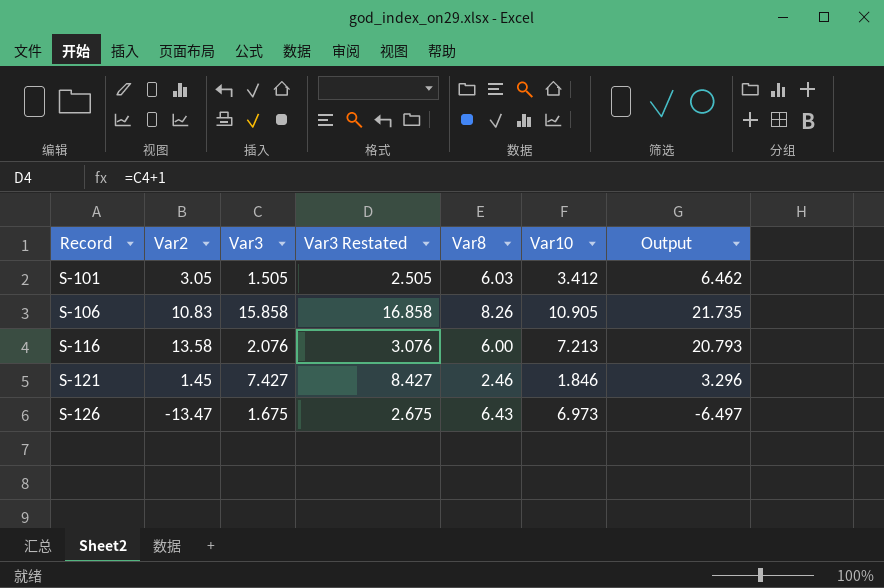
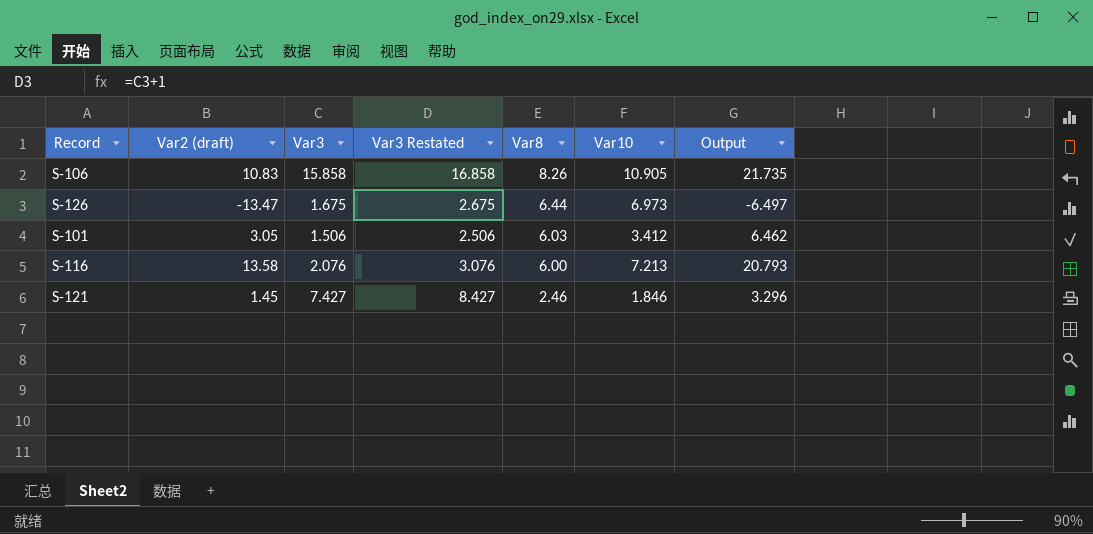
row order: Record ascending -> Var8 descending
column name: Var2 -> Var2 (draft)
S-126 | Var8: 6.43 -> 6.44
S-101 | Var3: 1.505 -> 1.506
S-101 | Var3 Restated: 2.505 -> 2.506

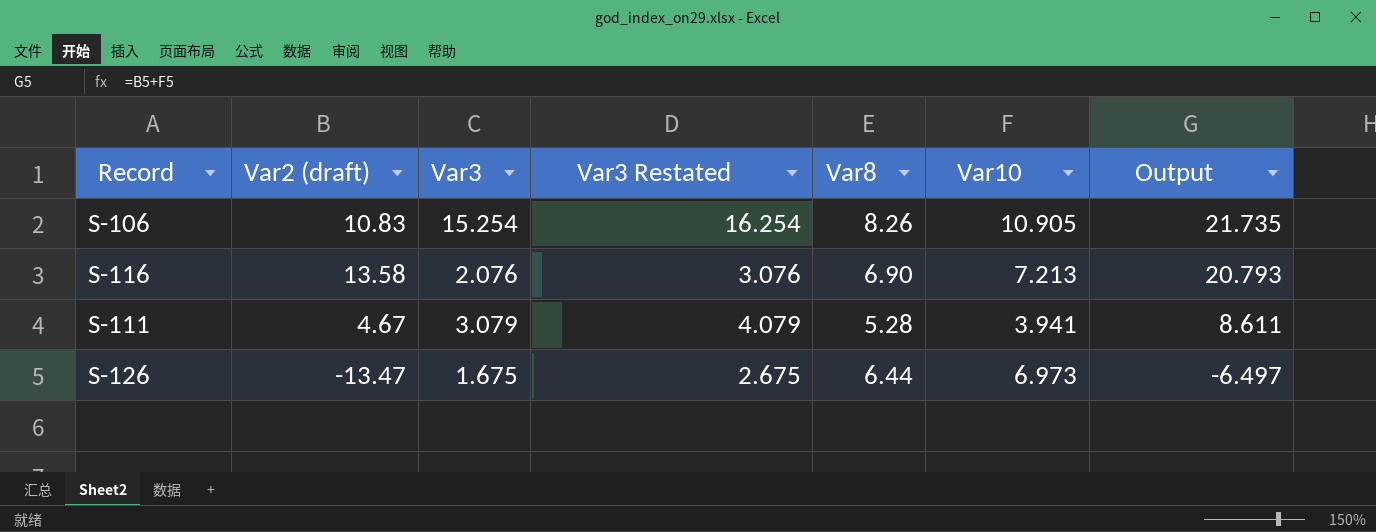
row order: Var8 descending -> Output descending
row S-101: 3.05 | 1.506 | 2.506 | 6.03 | 3.412 | 6.462 -> none
row S-121: 1.45 | 7.427 | 8.427 | 2.46 | 1.846 | 3.296 -> none
S-106 | Var3: 15.858 -> 15.254
S-106 | Var3 Restated: 16.858 -> 16.254
S-116 | Var8: 6.00 -> 6.90
row S-111: none -> 4.67 | 3.079 | 4.079 | 5.28 | 3.941 | 8.611

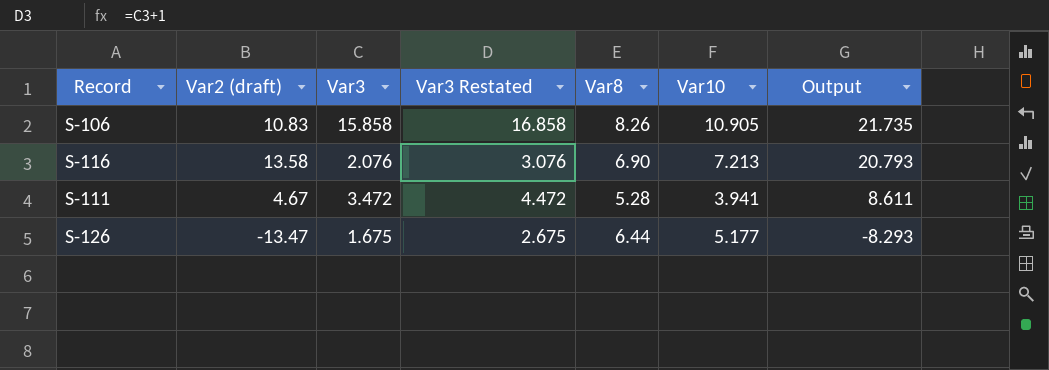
S-106 | Var3: 15.254 -> 15.858
S-106 | Var3 Restated: 16.254 -> 16.858
S-111 | Var3: 3.079 -> 3.472
S-111 | Var3 Restated: 4.079 -> 4.472
S-126 | Var10: 6.973 -> 5.177
S-126 | Output: -6.497 -> -8.293

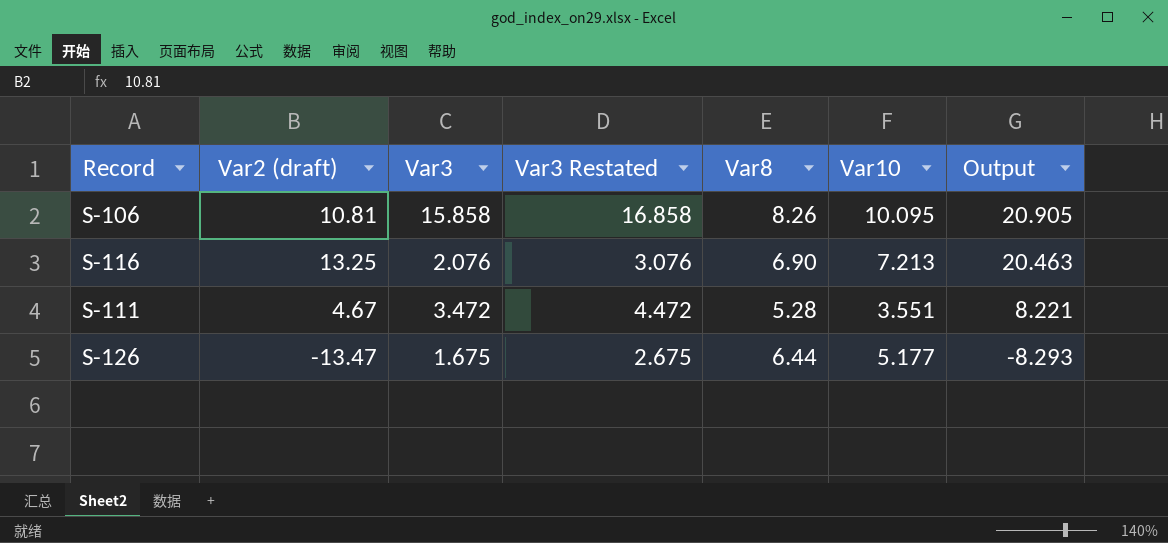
S-106 | Var2 (draft): 10.83 -> 10.81
S-106 | Var10: 10.905 -> 10.095
S-106 | Output: 21.735 -> 20.905
S-116 | Var2 (draft): 13.58 -> 13.25
S-116 | Output: 20.793 -> 20.463
S-111 | Var10: 3.941 -> 3.551
S-111 | Output: 8.611 -> 8.221

